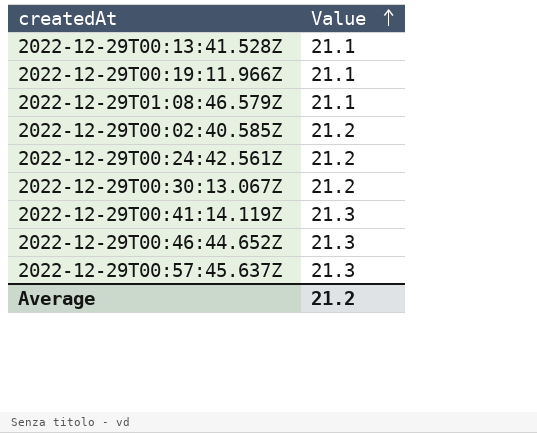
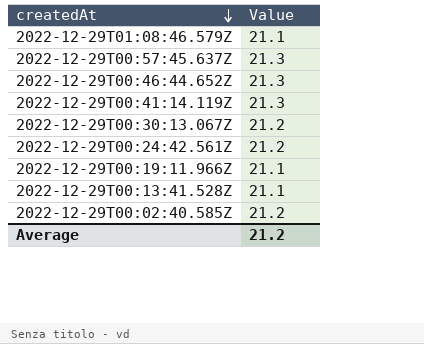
row order: Value ascending -> createdAt descending

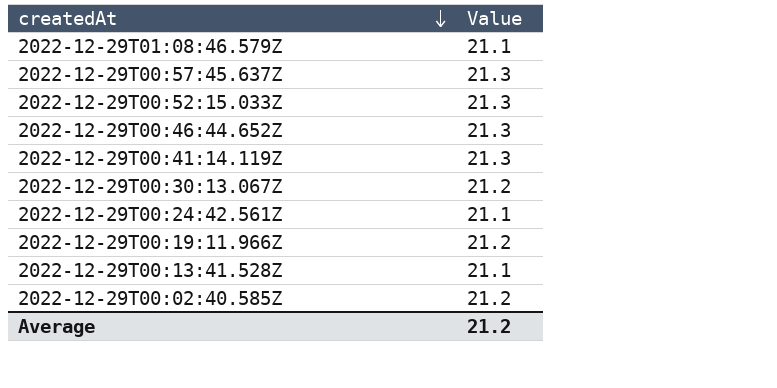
row 2022-12-29T00:52:15.033Z: none -> 21.3
2022-12-29T00:24:42.561Z | Value: 21.2 -> 21.1
2022-12-29T00:19:11.966Z | Value: 21.1 -> 21.2

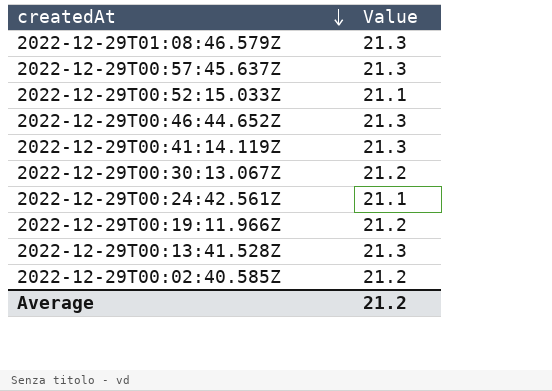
2022-12-29T01:08:46.579Z | Value: 21.1 -> 21.3
2022-12-29T00:52:15.033Z | Value: 21.3 -> 21.1
2022-12-29T00:13:41.528Z | Value: 21.1 -> 21.3

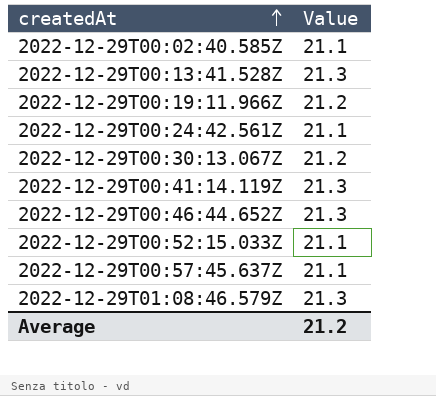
row order: createdAt descending -> createdAt ascending
2022-12-29T00:02:40.585Z | Value: 21.2 -> 21.1
2022-12-29T00:57:45.637Z | Value: 21.3 -> 21.1

